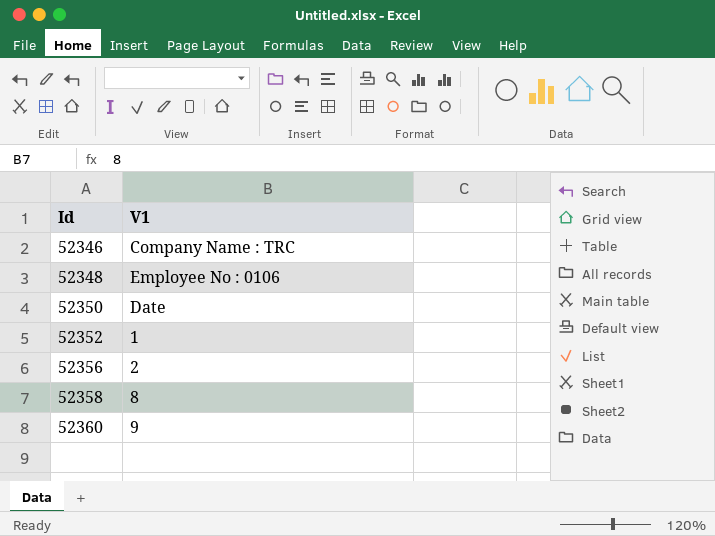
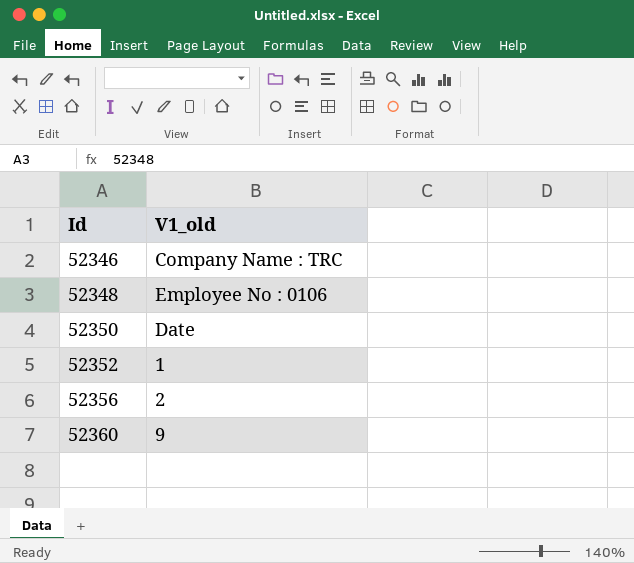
column name: V1 -> V1_old
row 52358: 8 -> none

